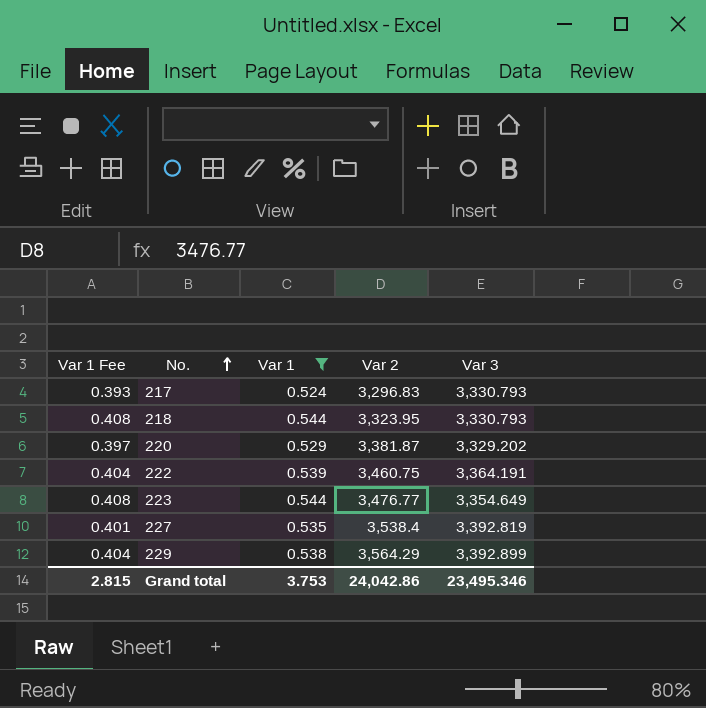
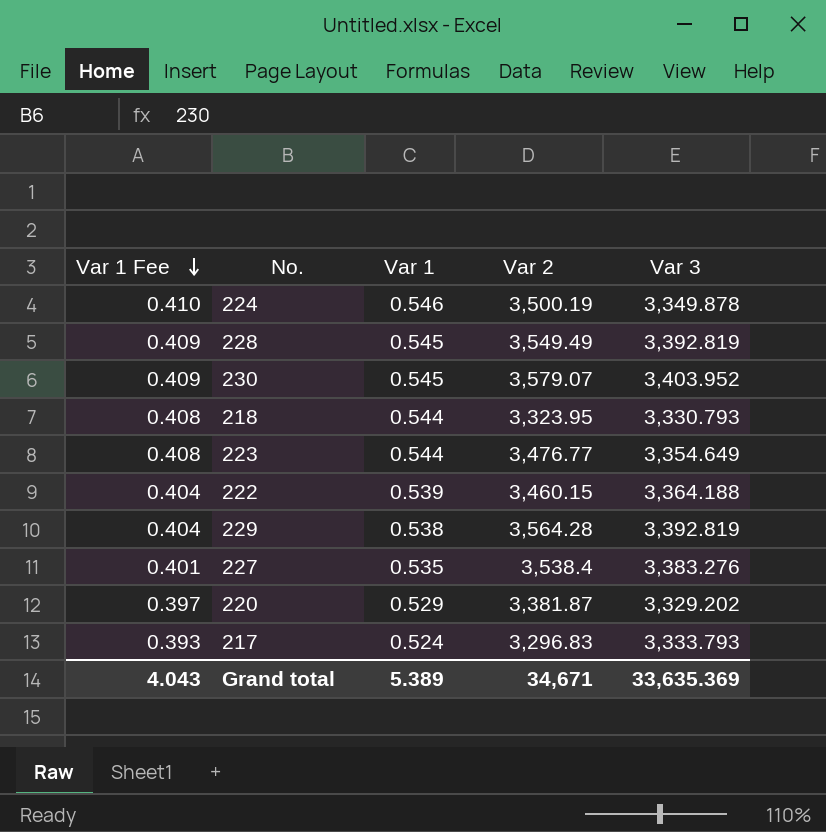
filter: Var 1 <= 0.544 -> none
row order: No. ascending -> Var 1 Fee descending
222 | Var 2: 3,460.75 -> 3,460.15
222 | Var 3: 3,364.191 -> 3,364.188
229 | Var 2: 3,564.29 -> 3,564.28
229 | Var 3: 3,392.899 -> 3,392.819
227 | Var 3: 3,392.819 -> 3,383.276
217 | Var 3: 3,330.793 -> 3,333.793
Grand total | Var 1 Fee: 2.815 -> 4.043
Grand total | Var 1: 3.753 -> 5.389
Grand total | Var 2: 24,042.86 -> 34,671
Grand total | Var 3: 23,495.346 -> 33,635.369

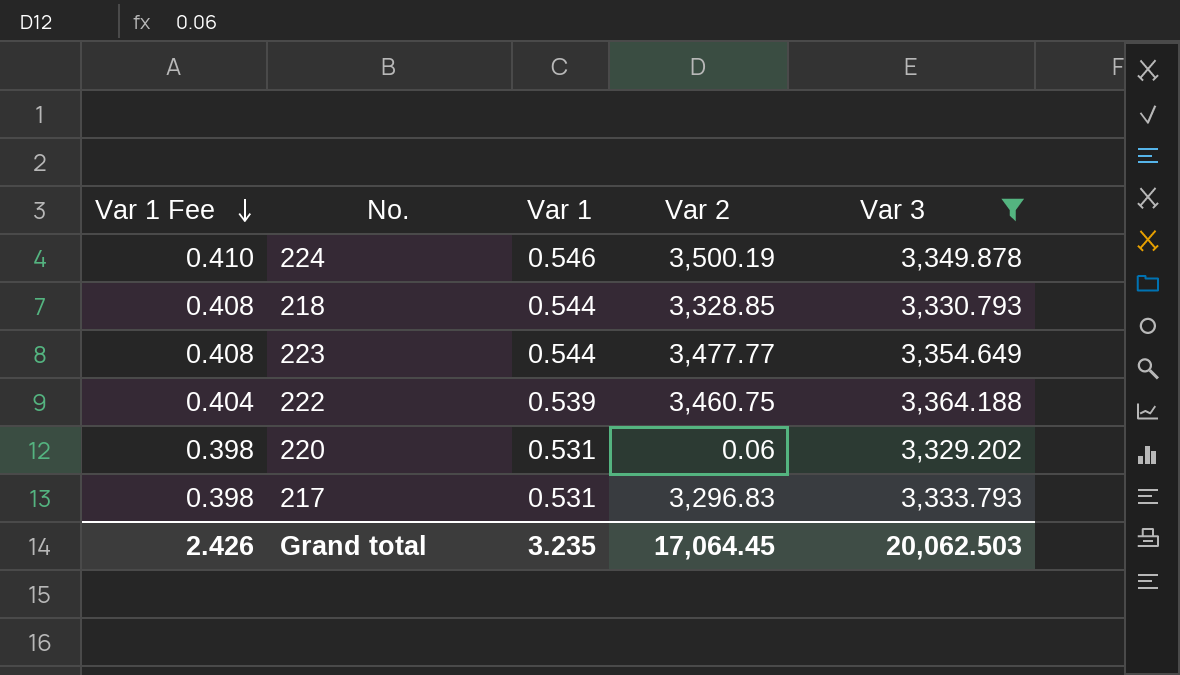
filter: none -> Var 3 <= 3,364.188
218 | Var 2: 3,323.95 -> 3,328.85
223 | Var 2: 3,476.77 -> 3,477.77
222 | Var 2: 3,460.15 -> 3,460.75
220 | Var 1 Fee: 0.397 -> 0.398
220 | Var 1: 0.529 -> 0.531
220 | Var 2: 3,381.87 -> 0.06
217 | Var 1 Fee: 0.393 -> 0.398
217 | Var 1: 0.524 -> 0.531
Grand total | Var 1 Fee: 4.043 -> 2.426
Grand total | Var 1: 5.389 -> 3.235
Grand total | Var 2: 34,671 -> 17,064.45
Grand total | Var 3: 33,635.369 -> 20,062.503

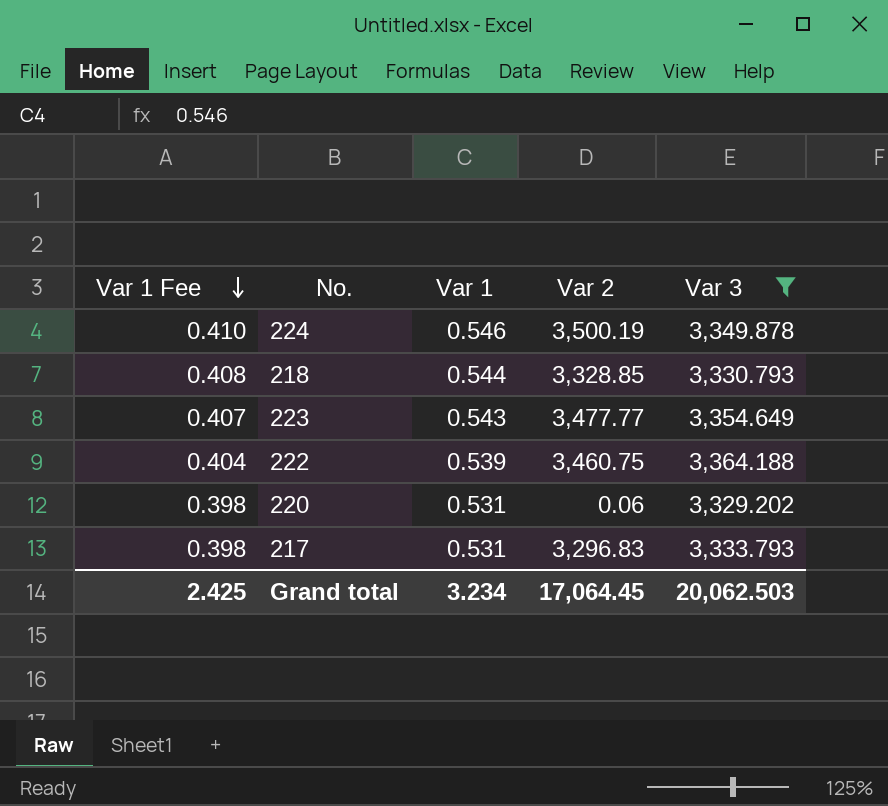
223 | Var 1 Fee: 0.408 -> 0.407
223 | Var 1: 0.544 -> 0.543
Grand total | Var 1 Fee: 2.426 -> 2.425
Grand total | Var 1: 3.235 -> 3.234

